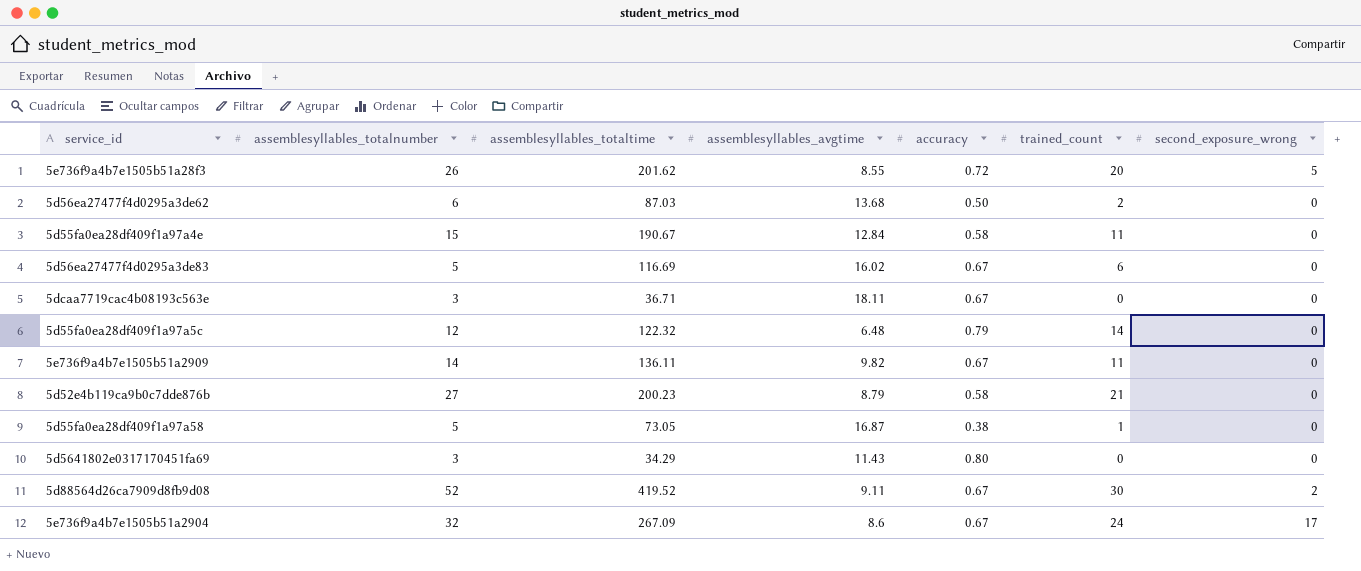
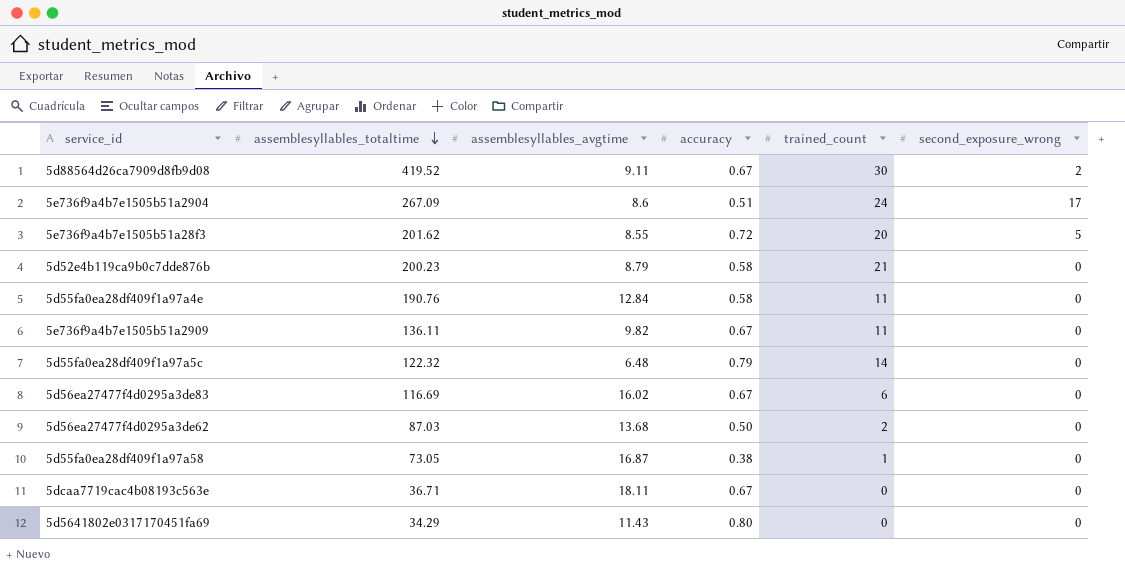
row order: none -> assemblesyllables_totaltime descending
column assemblesyllables_totalnumber | position: 2 -> none
5e736f9a4b7e1505b51a2904 | accuracy: 0.67 -> 0.51
5d55fa0ea28df409f1a97a4e | assemblesyllables_totaltime: 190.67 -> 190.76

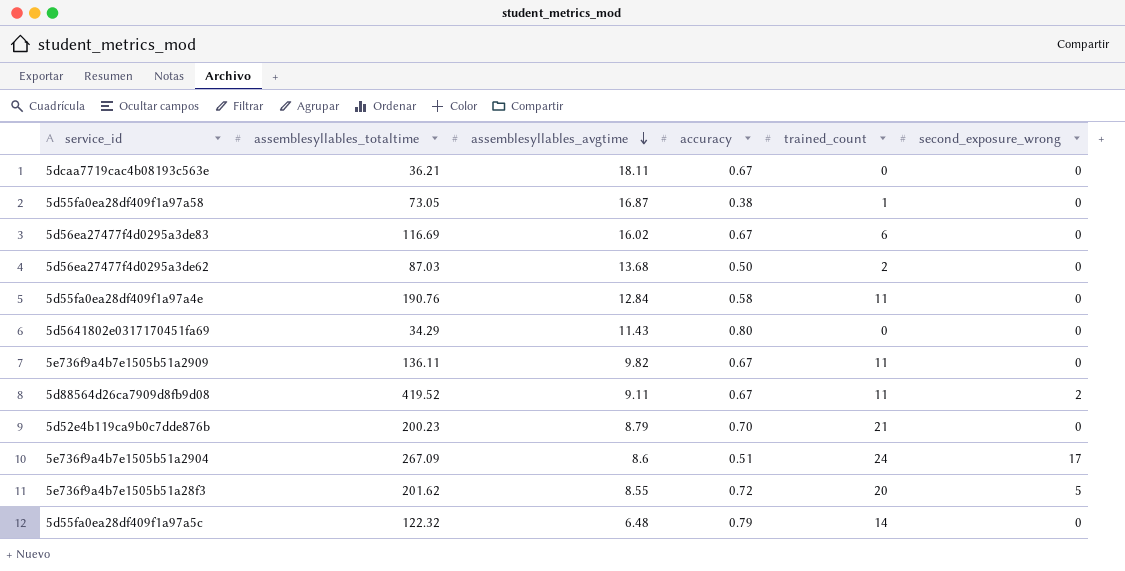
row order: assemblesyllables_totaltime descending -> assemblesyllables_avgtime descending
5dcaa7719cac4b08193c563e | assemblesyllables_totaltime: 36.71 -> 36.21
5d88564d26ca7909d8fb9d08 | trained_count: 30 -> 11
5d52e4b119ca9b0c7dde876b | accuracy: 0.58 -> 0.70

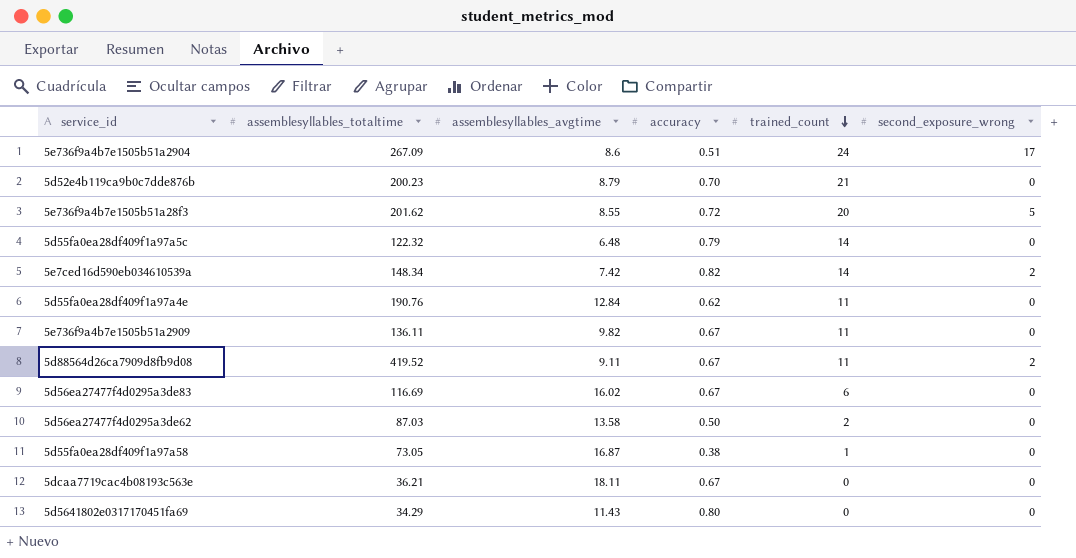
row order: assemblesyllables_avgtime descending -> trained_count descending
row 5e7ced16d590eb034610539a: none -> 148.34 | 7.42 | 0.82 | 14 | 2
5d55fa0ea28df409f1a97a4e | accuracy: 0.58 -> 0.62
5d56ea27477f4d0295a3de62 | assemblesyllables_avgtime: 13.68 -> 13.58

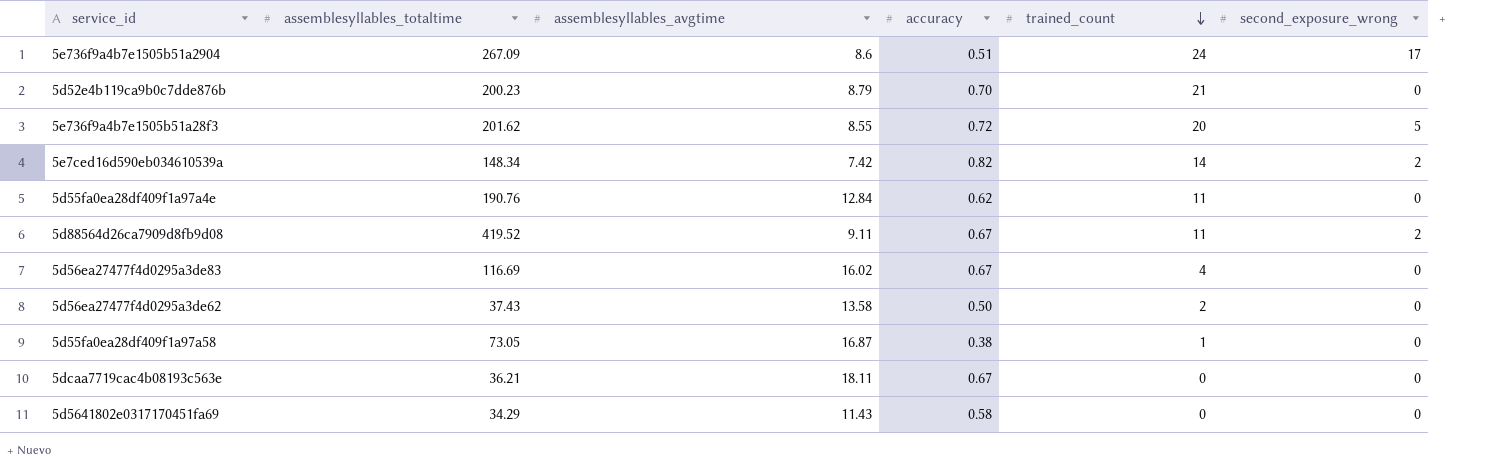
row 5d55fa0ea28df409f1a97a5c: 122.32 | 6.48 | 0.79 | 14 | 0 -> none
row 5e736f9a4b7e1505b51a2909: 136.11 | 9.82 | 0.67 | 11 | 0 -> none
5d56ea27477f4d0295a3de83 | trained_count: 6 -> 4
5d56ea27477f4d0295a3de62 | assemblesyllables_totaltime: 87.03 -> 37.43
5d5641802e0317170451fa69 | accuracy: 0.80 -> 0.58

